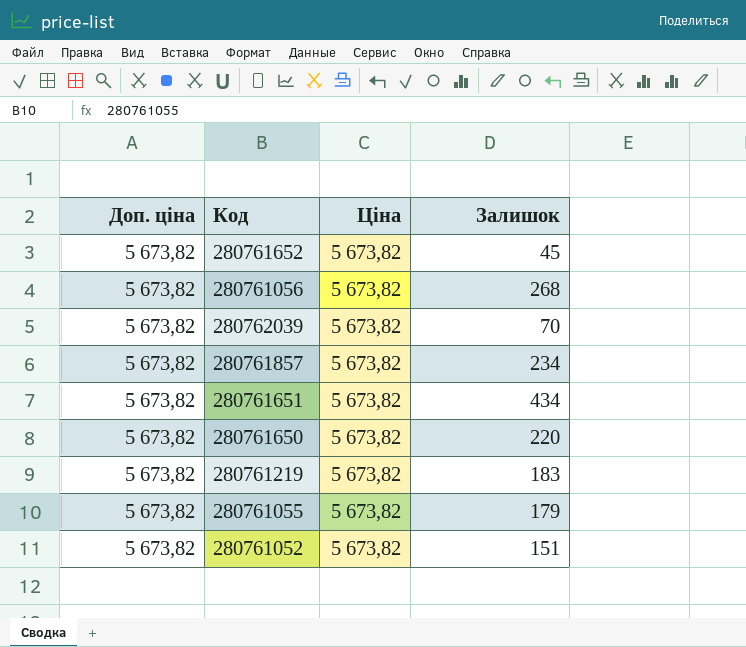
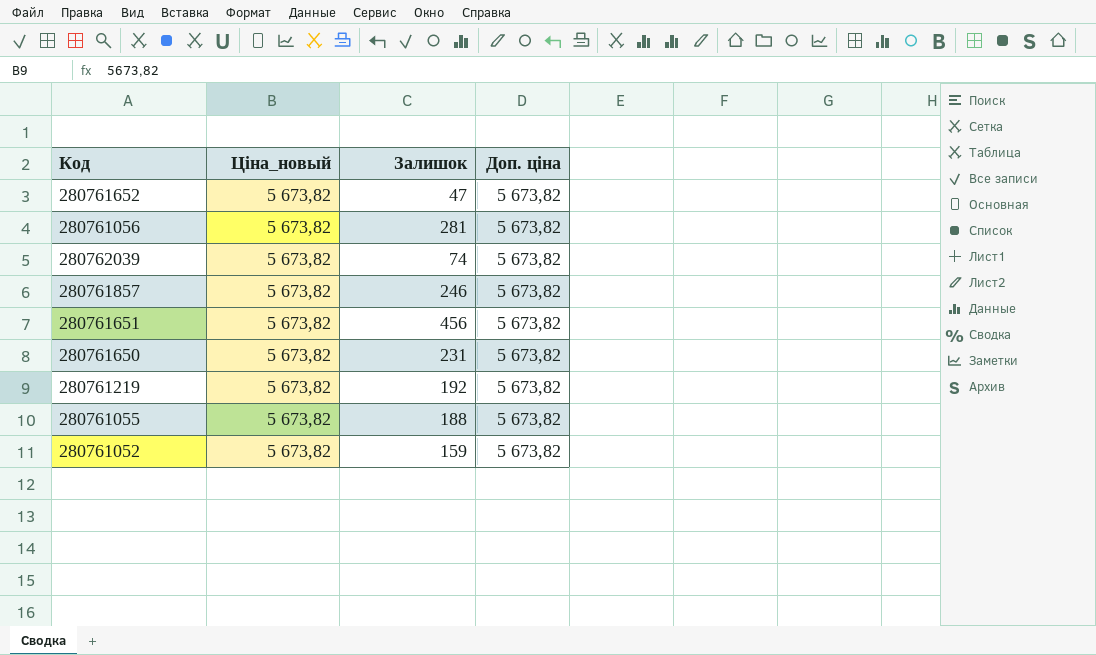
column name: Ціна -> Ціна_новый
column Доп. ціна | position: 1 -> 4
280761652 | Залишок: 45 -> 47
280761056 | Залишок: 268 -> 281
280762039 | Залишок: 70 -> 74
280761857 | Залишок: 234 -> 246
280761651 | Залишок: 434 -> 456
280761650 | Залишок: 220 -> 231
280761219 | Залишок: 183 -> 192
280761055 | Залишок: 179 -> 188
280761052 | Залишок: 151 -> 159

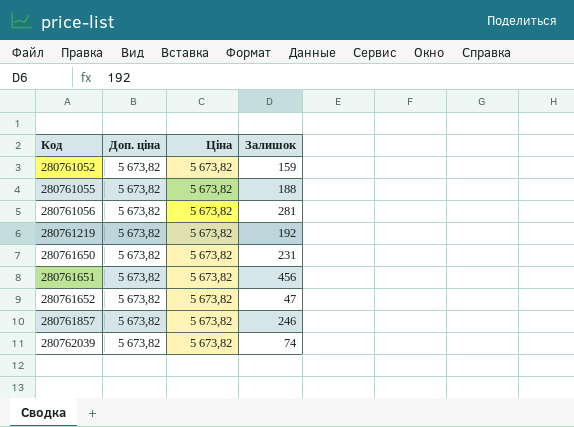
row order: none -> Код ascending
column Доп. ціна | position: 4 -> 2
column name: Ціна_новый -> Ціна

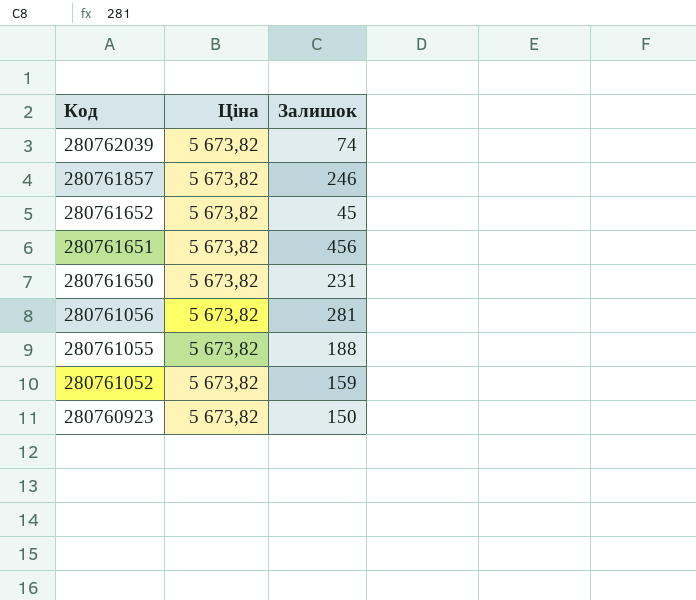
row order: Код ascending -> Код descending
column Доп. ціна | position: 2 -> none
row 280761219: 5 673,82 | 5 673,82 | 192 -> none
280761652 | Залишок: 47 -> 45
row 280760923: none -> 5 673,82 | 150

